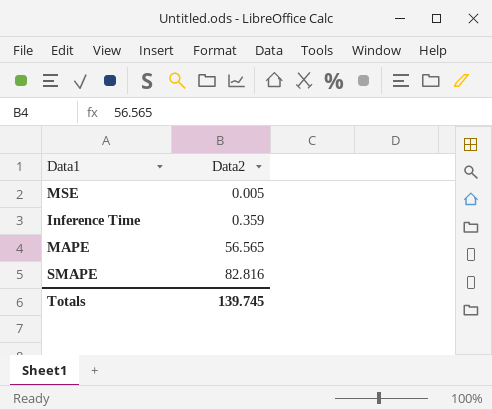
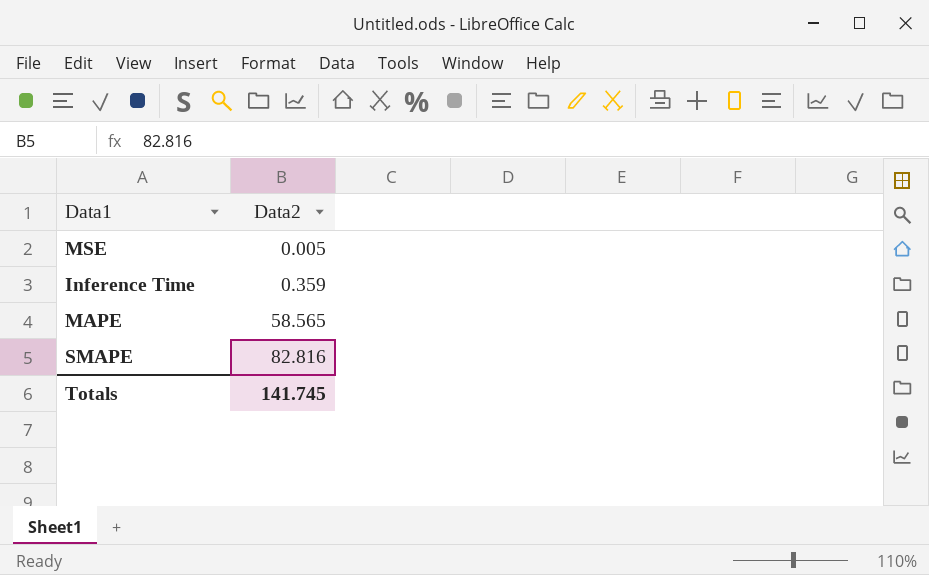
MAPE | Data2: 56.565 -> 58.565
Totals | Data2: 139.745 -> 141.745

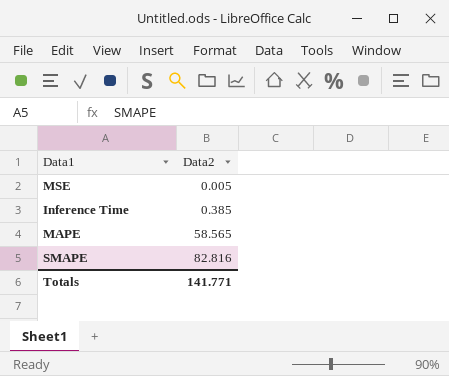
Inference Time | Data2: 0.359 -> 0.385
Totals | Data2: 141.745 -> 141.771

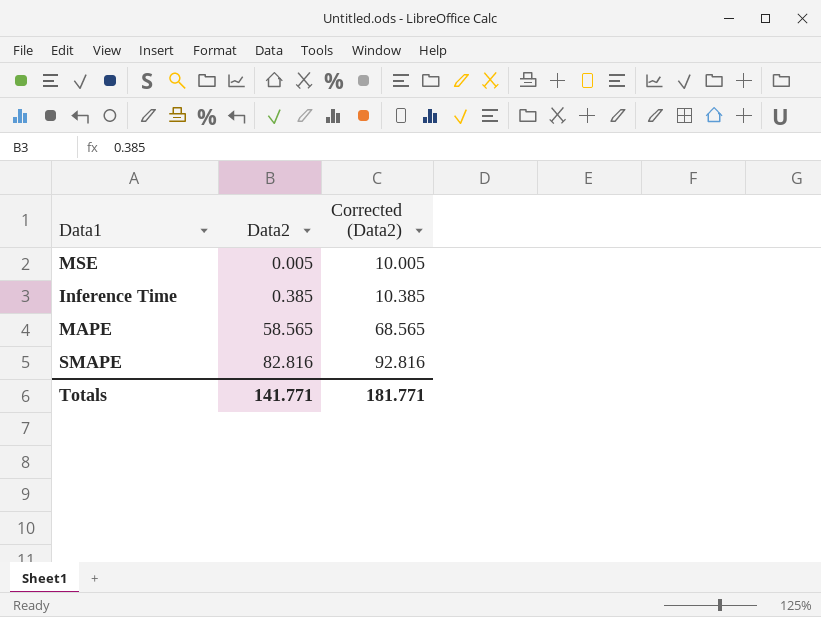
column Corrected (Data2) | formula: none -> [Data2] + 10

